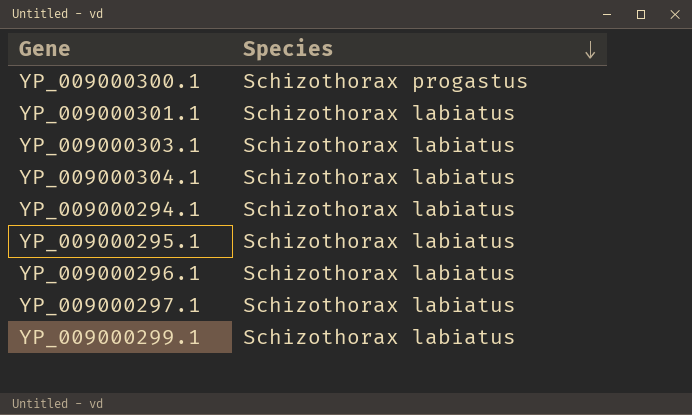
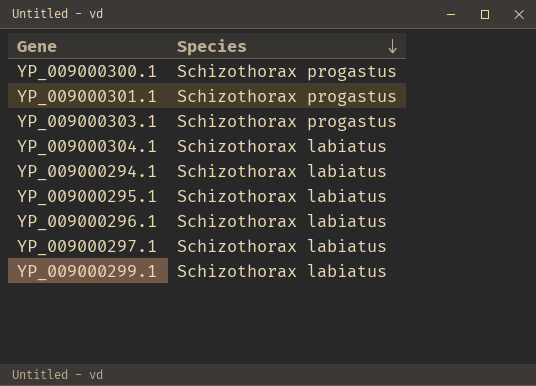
YP_009000301.1 | Species: Schizothorax labiatus -> Schizothorax progastus
YP_009000303.1 | Species: Schizothorax labiatus -> Schizothorax progastus

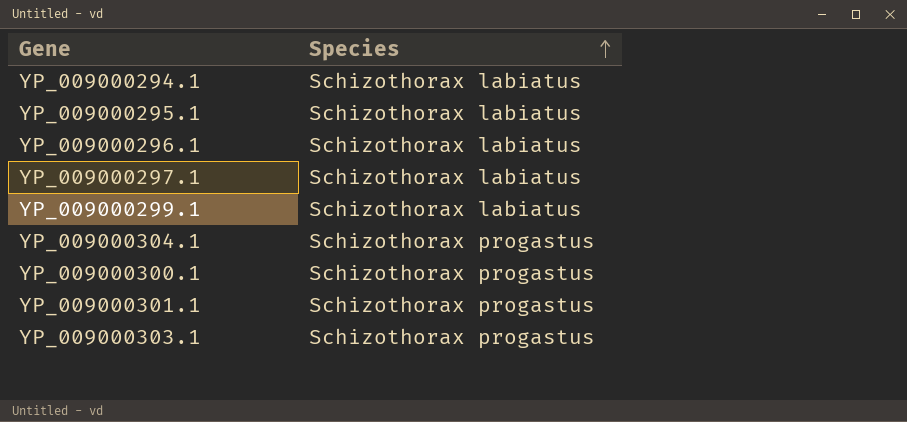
row order: Species descending -> Species ascending
YP_009000304.1 | Species: Schizothorax labiatus -> Schizothorax progastus

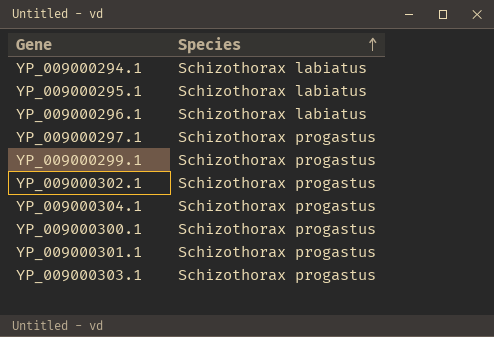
YP_009000297.1 | Species: Schizothorax labiatus -> Schizothorax progastus
YP_009000299.1 | Species: Schizothorax labiatus -> Schizothorax progastus
row YP_009000302.1: none -> Schizothorax progastus

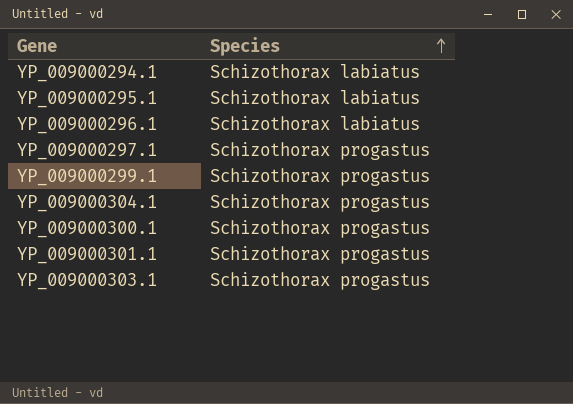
row YP_009000302.1: Schizothorax progastus -> none

